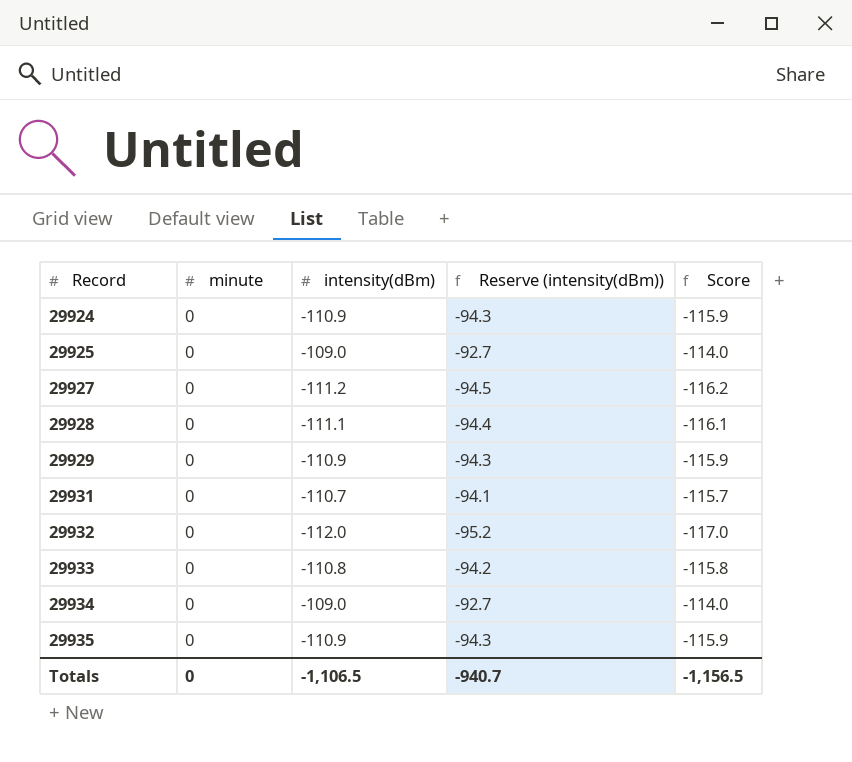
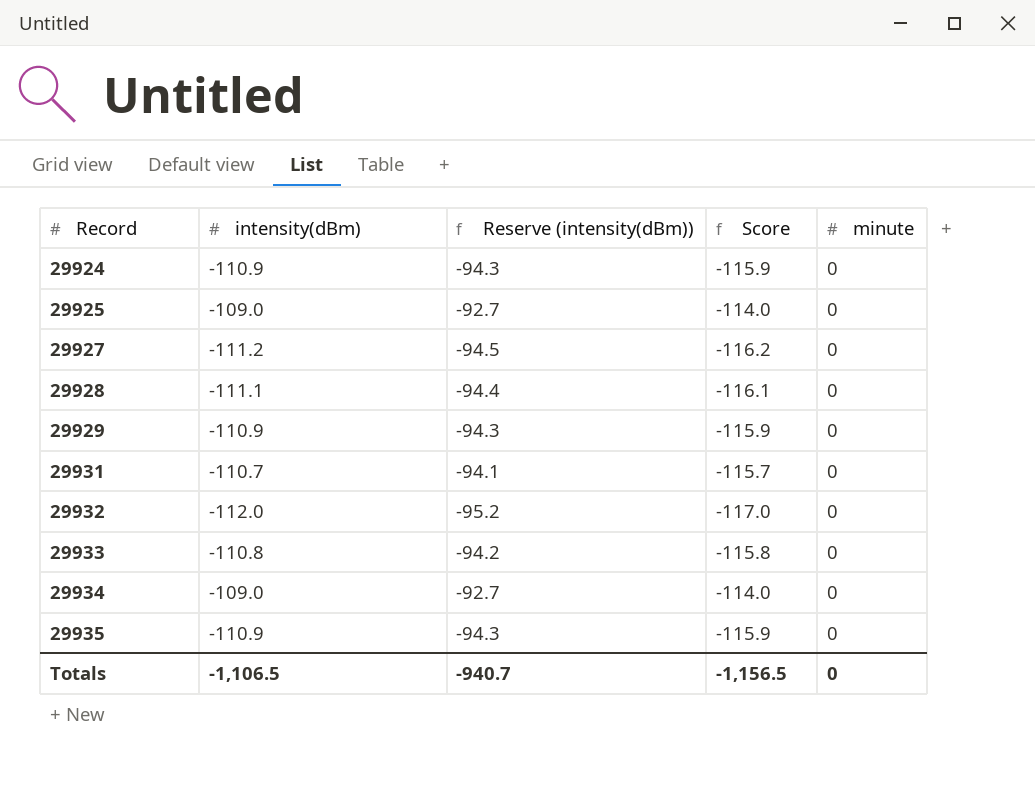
column minute | position: 2 -> 5

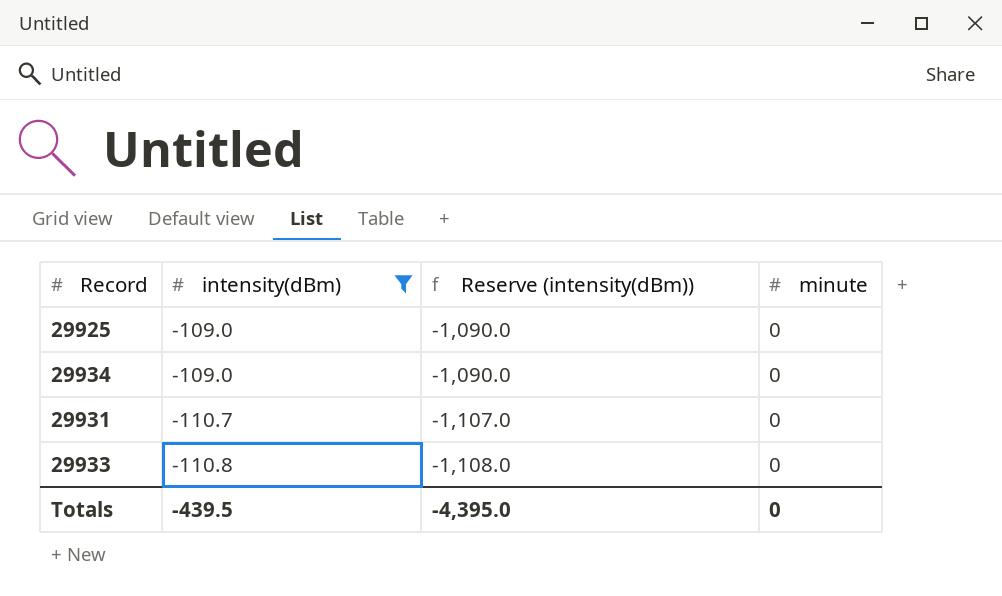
filter: none -> intensity(dBm) >= -110.8
row order: Record ascending -> intensity(dBm) descending
column Score | formula: [intensity(dBm)] - 5 -> none
column Reserve (intensity(dBm)) | formula: [intensity(dBm)] * 0.85 -> [intensity(dBm)] * 10
Totals | intensity(dBm): -1,106.5 -> -439.5
Totals | Reserve (intensity(dBm)): -940.7 -> -4,395.0

